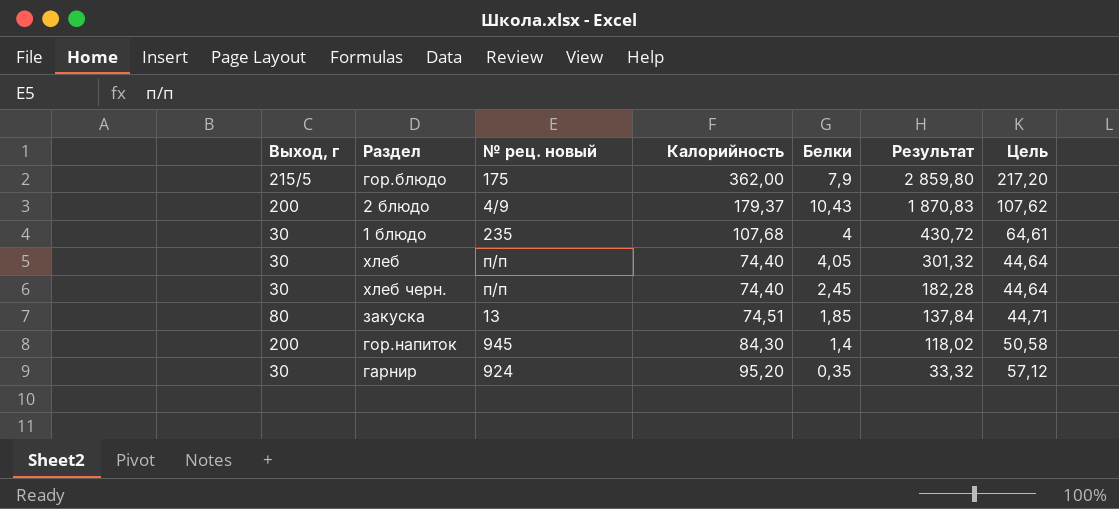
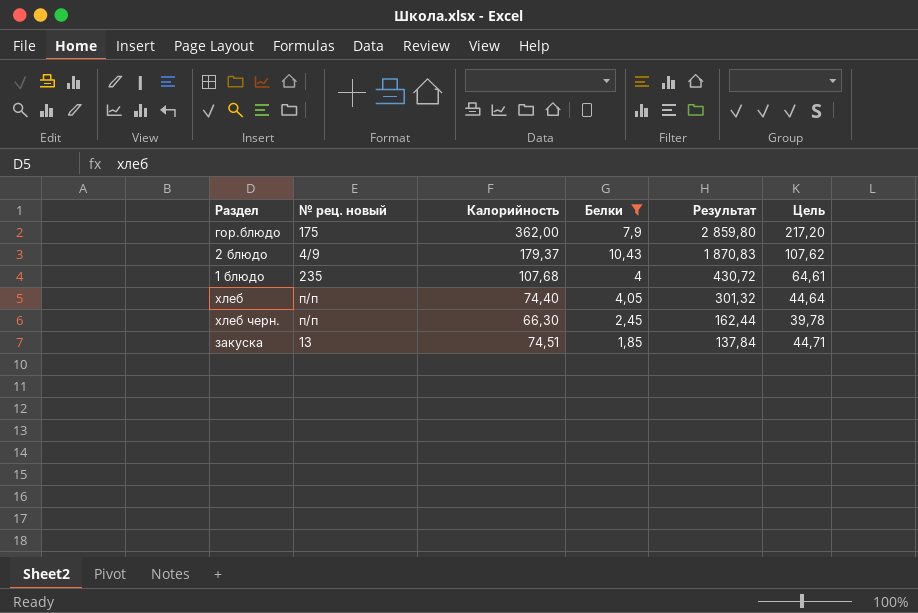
filter: none -> Белки >= 1,85
column Выход, г | position: 1 -> none
хлеб черн. | Калорийность: 74,40 -> 66,30
хлеб черн. | Результат: 182,28 -> 162,44
хлеб черн. | Цель: 44,64 -> 39,78

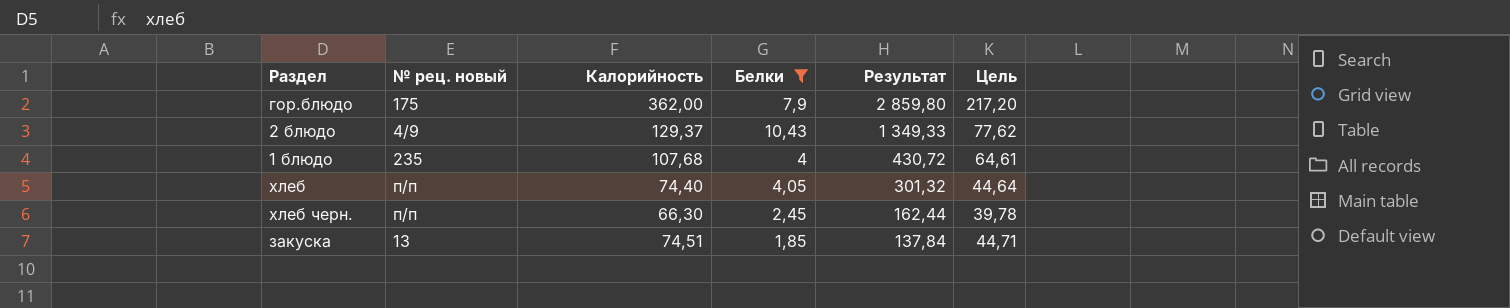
2 блюдо | Калорийность: 179,37 -> 129,37
2 блюдо | Результат: 1 870,83 -> 1 349,33
2 блюдо | Цель: 107,62 -> 77,62

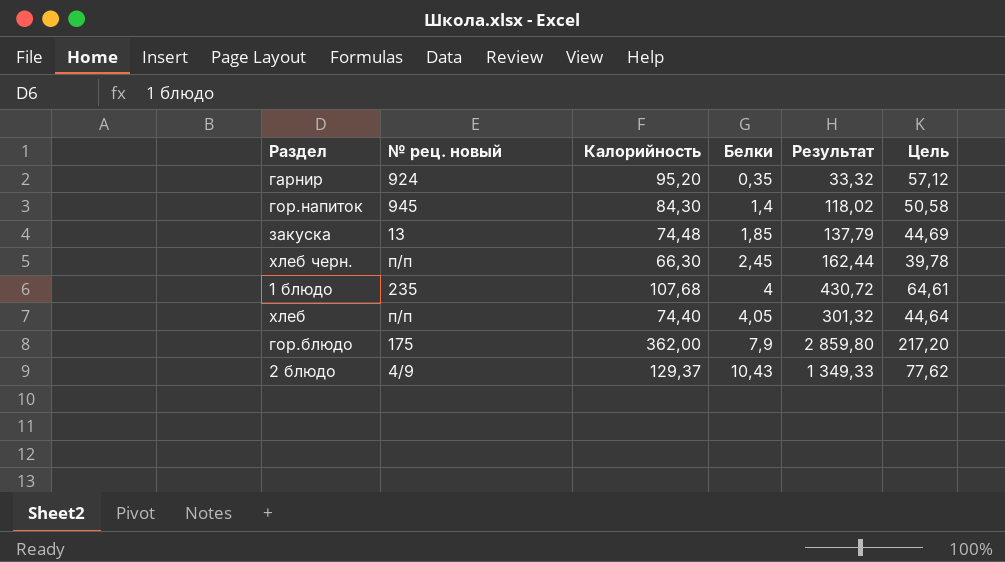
filter: Белки >= 1,85 -> none
row order: Результат descending -> Белки ascending
закуска | Калорийность: 74,51 -> 74,48
закуска | Результат: 137,84 -> 137,79
закуска | Цель: 44,71 -> 44,69

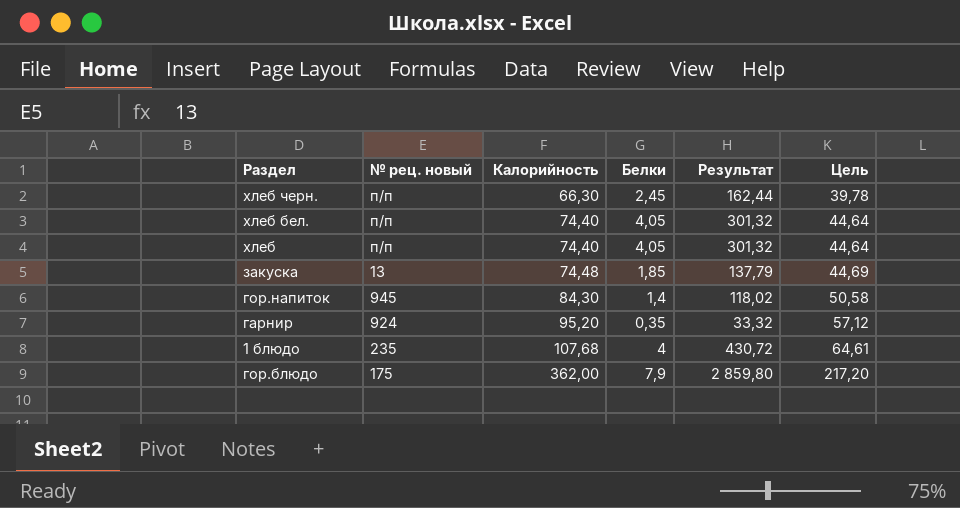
row order: Белки ascending -> Калорийность ascending
row 2 блюдо: 4/9 | 129,37 | 10,43 | 1 349,33 | 77,62 -> none
row хлеб бел.: none -> п/п | 74,40 | 4,05 | 301,32 | 44,64

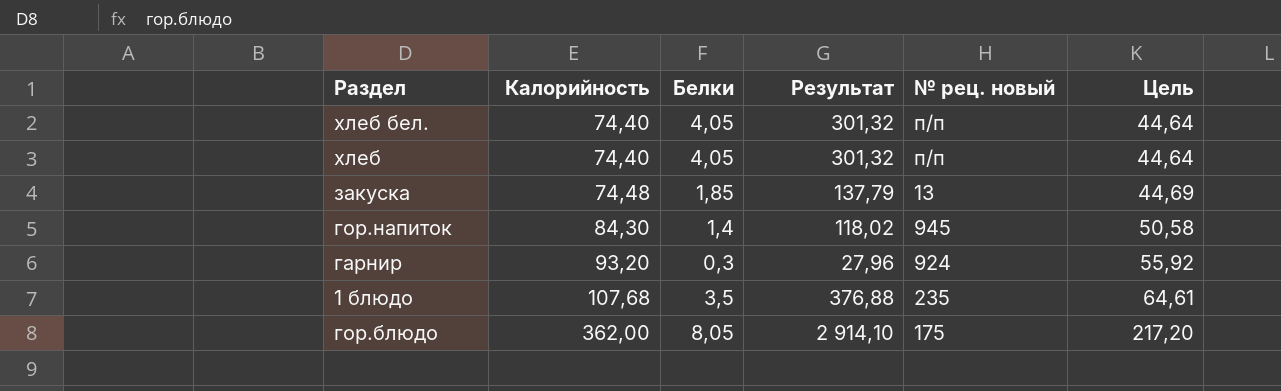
column № рец. новый | position: 2 -> 5
row хлеб черн.: п/п | 66,30 | 2,45 | 162,44 | 39,78 -> none
гарнир | Калорийность: 95,20 -> 93,20
гарнир | Белки: 0,35 -> 0,3
гарнир | Результат: 33,32 -> 27,96
гарнир | Цель: 57,12 -> 55,92
1 блюдо | Белки: 4 -> 3,5
1 блюдо | Результат: 430,72 -> 376,88
гор.блюдо | Белки: 7,9 -> 8,05
гор.блюдо | Результат: 2 859,80 -> 2 914,10

